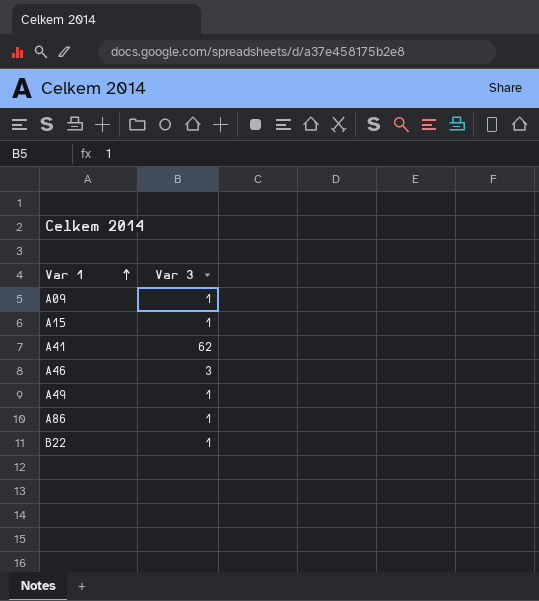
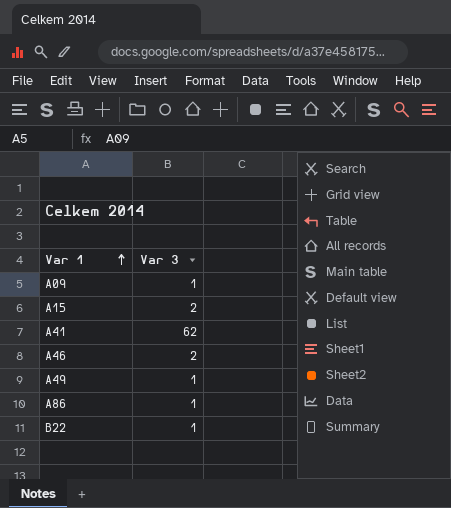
A15 | Var 3: 1 -> 2
A46 | Var 3: 3 -> 2

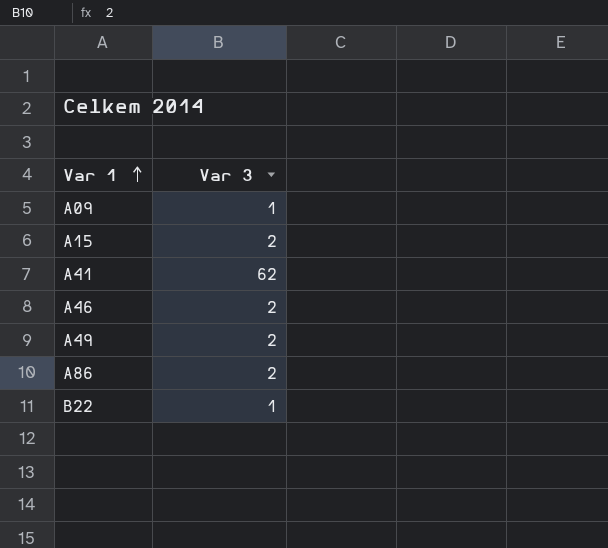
A49 | Var 3: 1 -> 2
A86 | Var 3: 1 -> 2

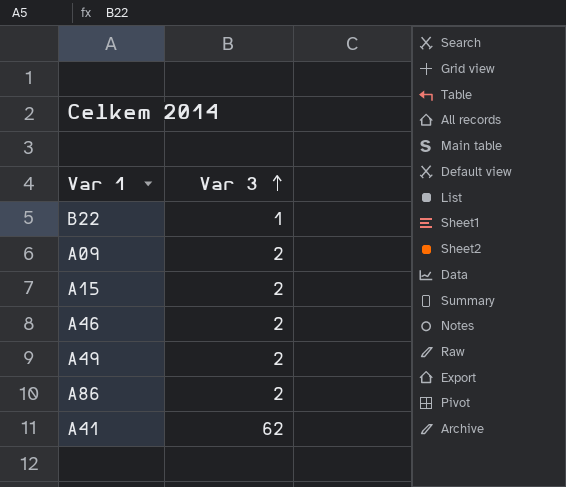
row order: Var 1 ascending -> Var 3 ascending
A09 | Var 3: 1 -> 2

